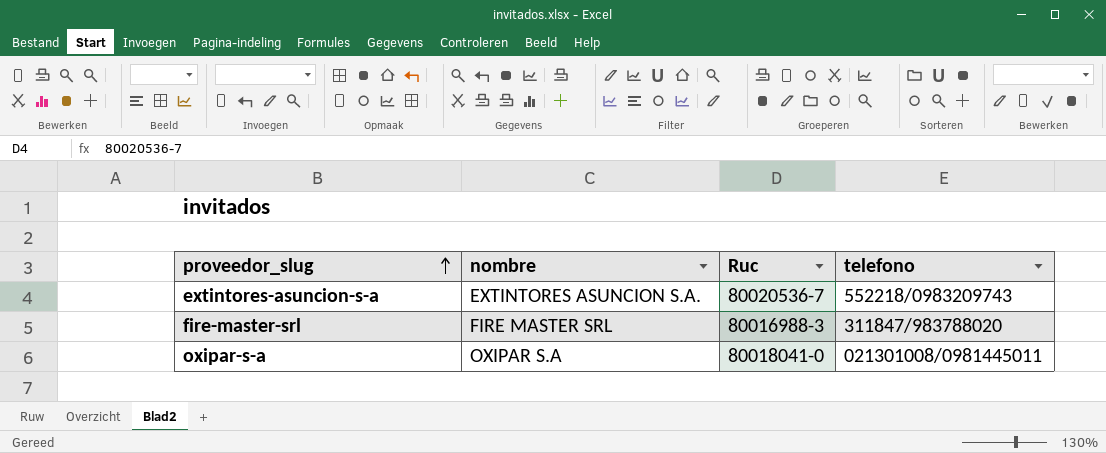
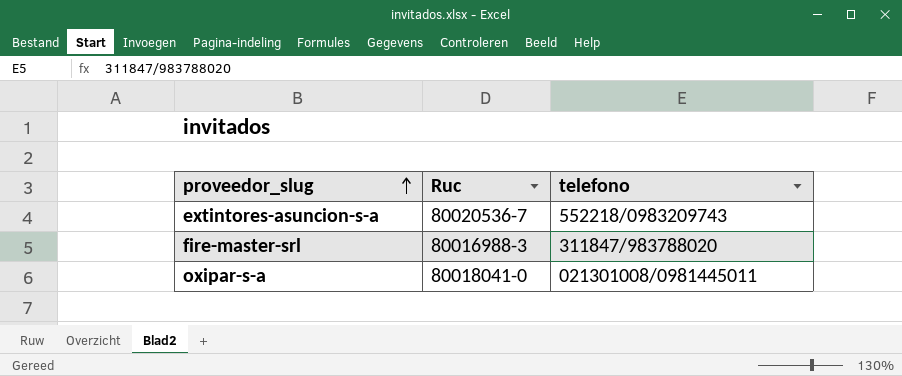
column nombre | position: 2 -> none

